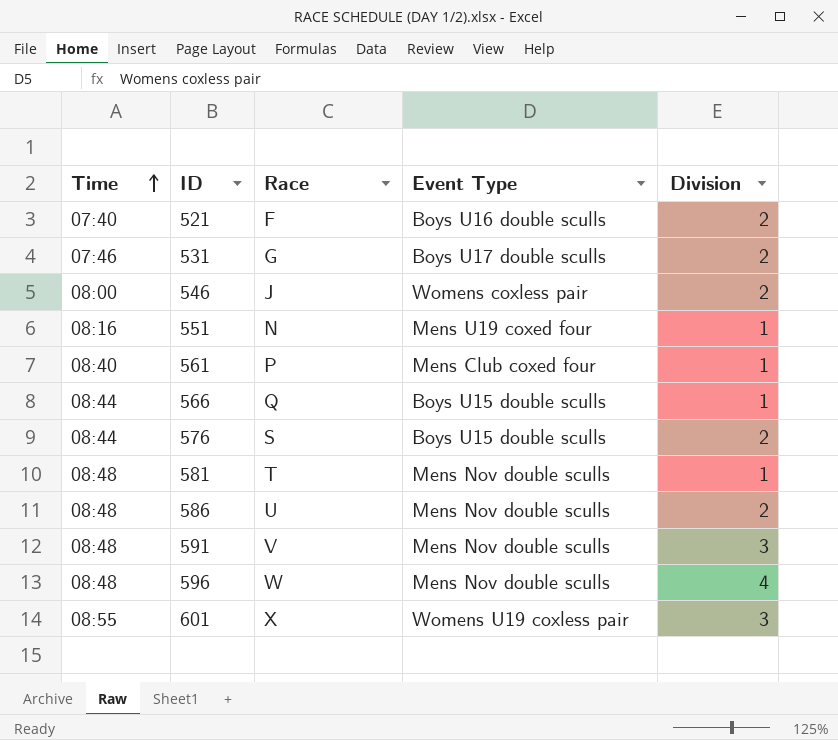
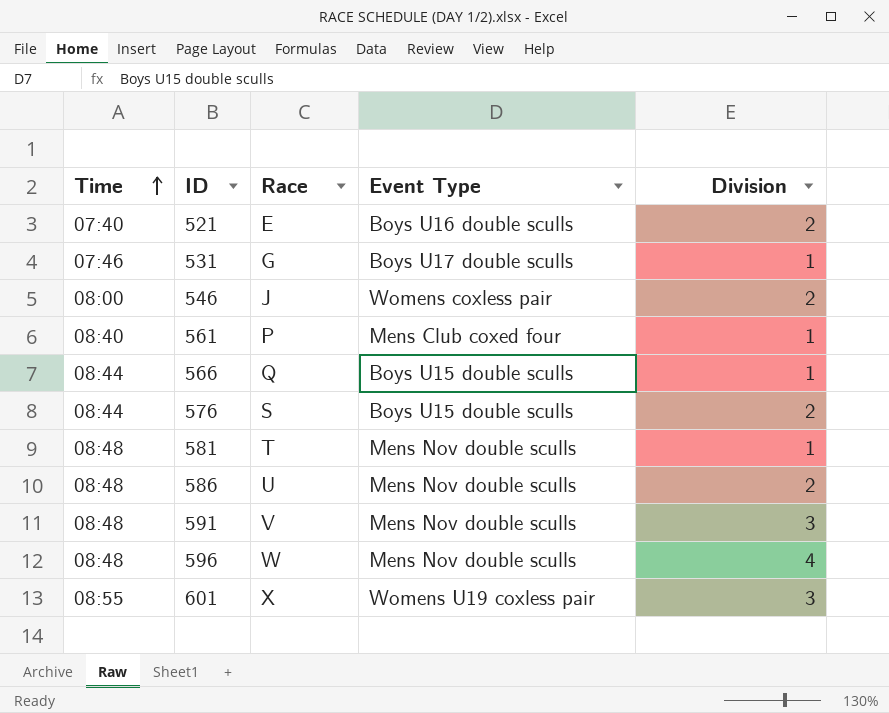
row 551: 08:16 | N | Mens U19 coxed four | 1 -> none
521 | Race: F -> E
531 | Division: 2 -> 1

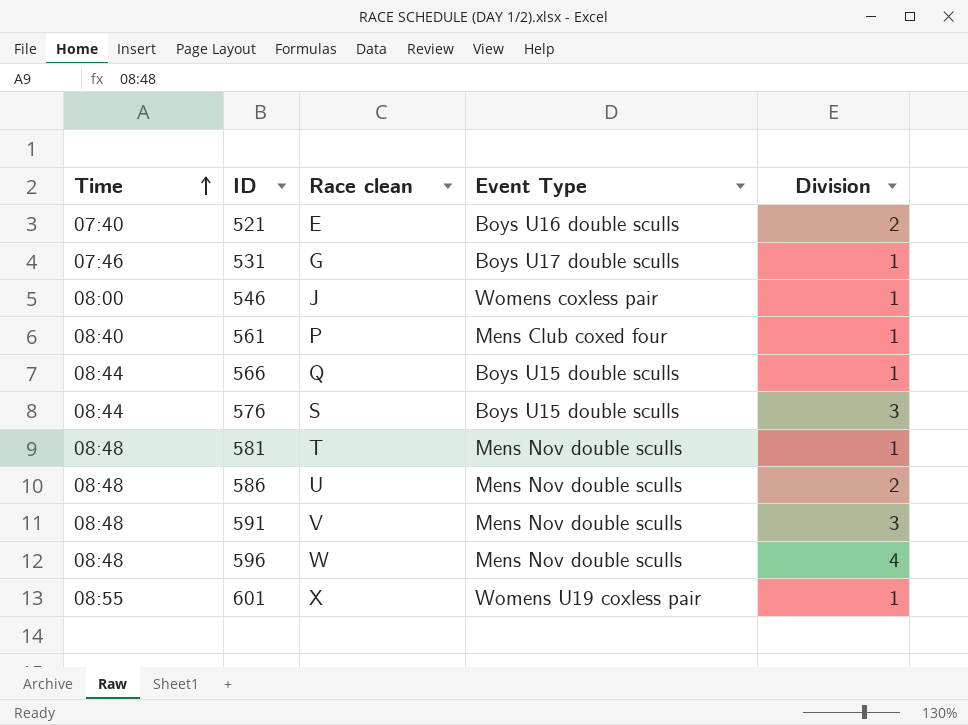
column name: Race -> Race clean
546 | Division: 2 -> 1
576 | Division: 2 -> 3
601 | Division: 3 -> 1

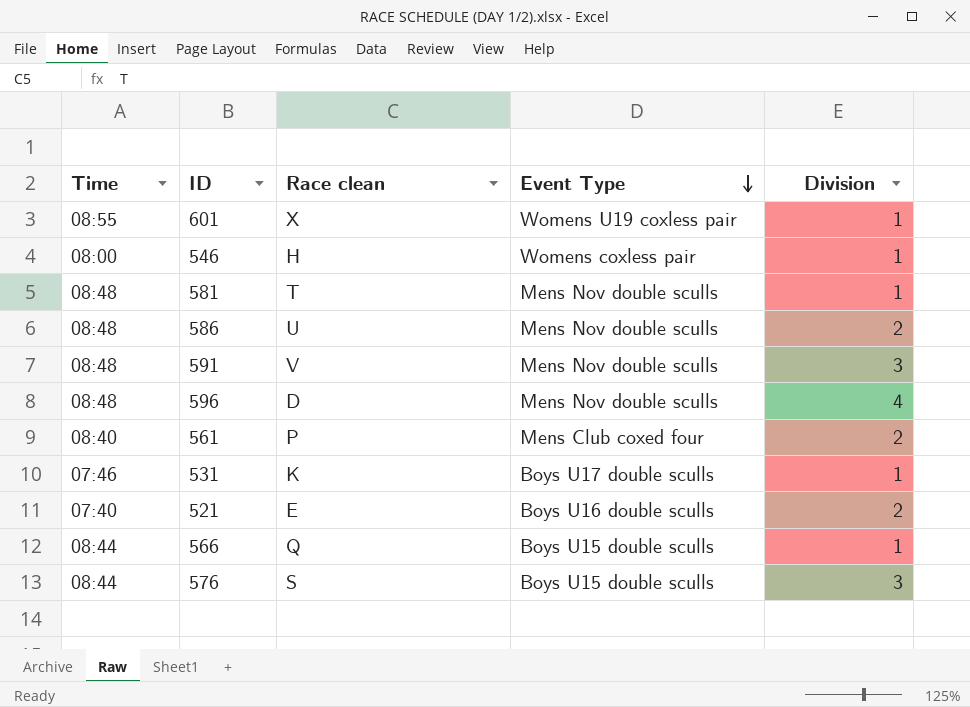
row order: Time ascending -> Event Type descending
546 | Race clean: J -> H
596 | Race clean: W -> D
561 | Division: 1 -> 2
531 | Race clean: G -> K

